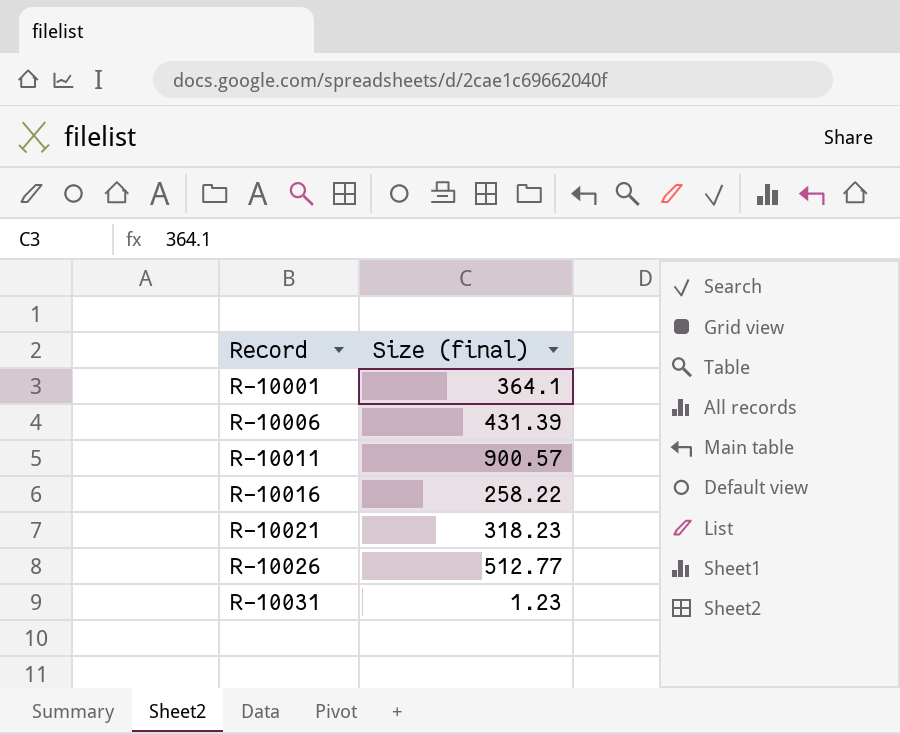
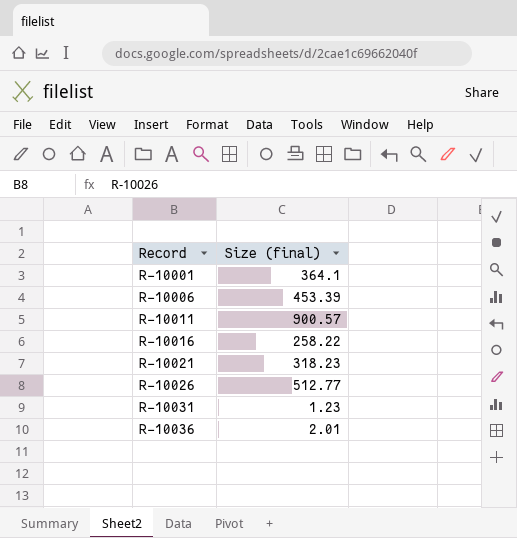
R-10006 | Size (final): 431.39 -> 453.39
row R-10036: none -> 2.01

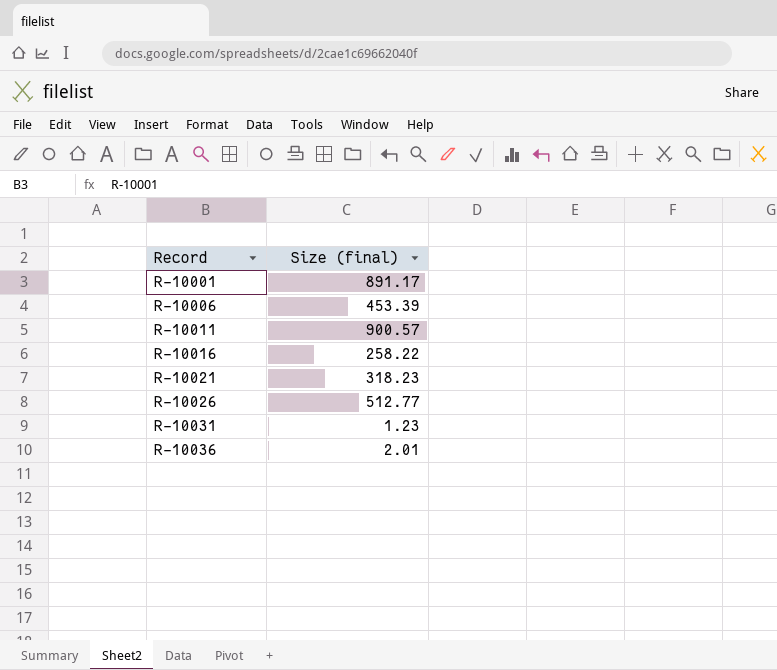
R-10001 | Size (final): 364.1 -> 891.17

